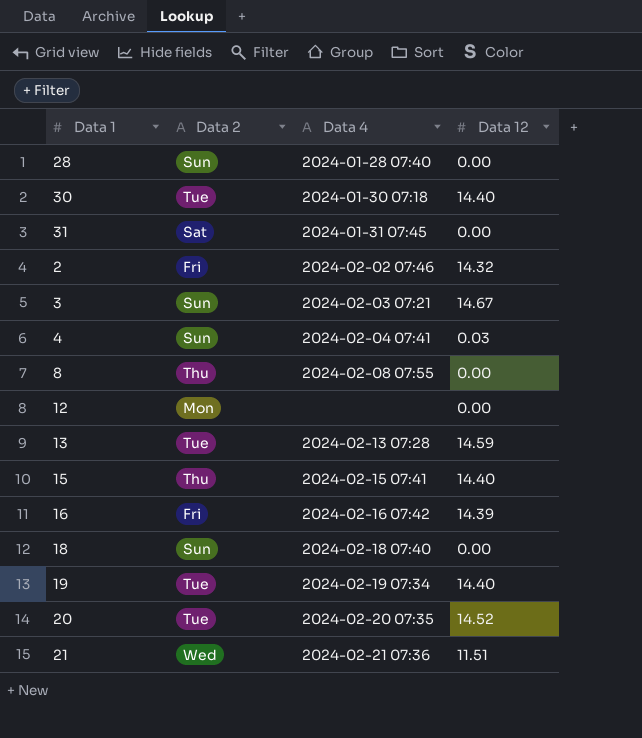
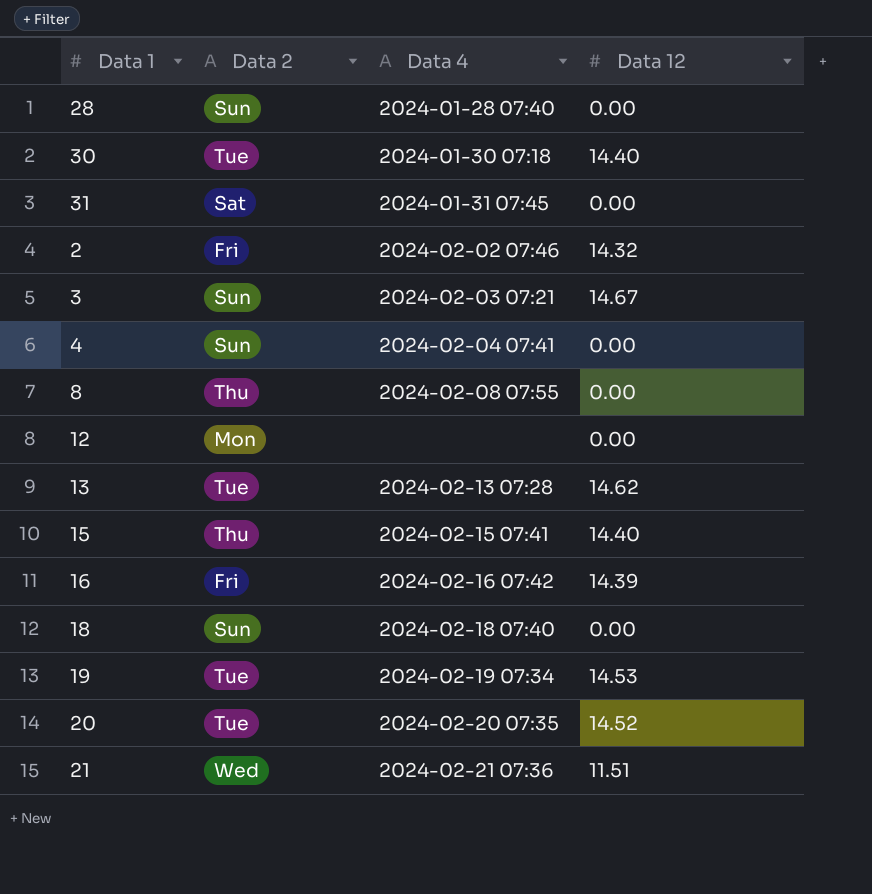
4 | Data 12: 0.03 -> 0.00
13 | Data 12: 14.59 -> 14.62
19 | Data 12: 14.40 -> 14.53

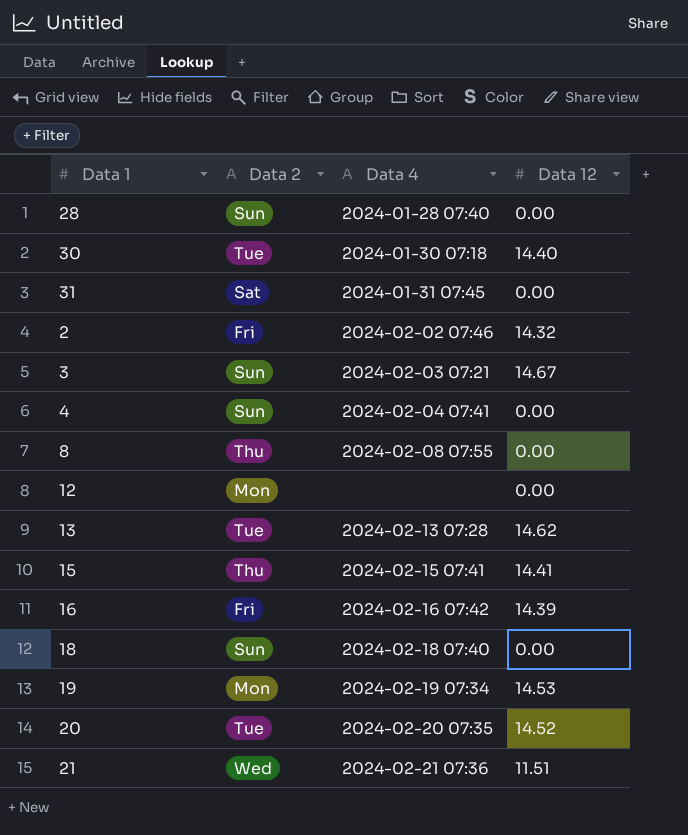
15 | Data 12: 14.40 -> 14.41
19 | Data 2: Tue -> Mon

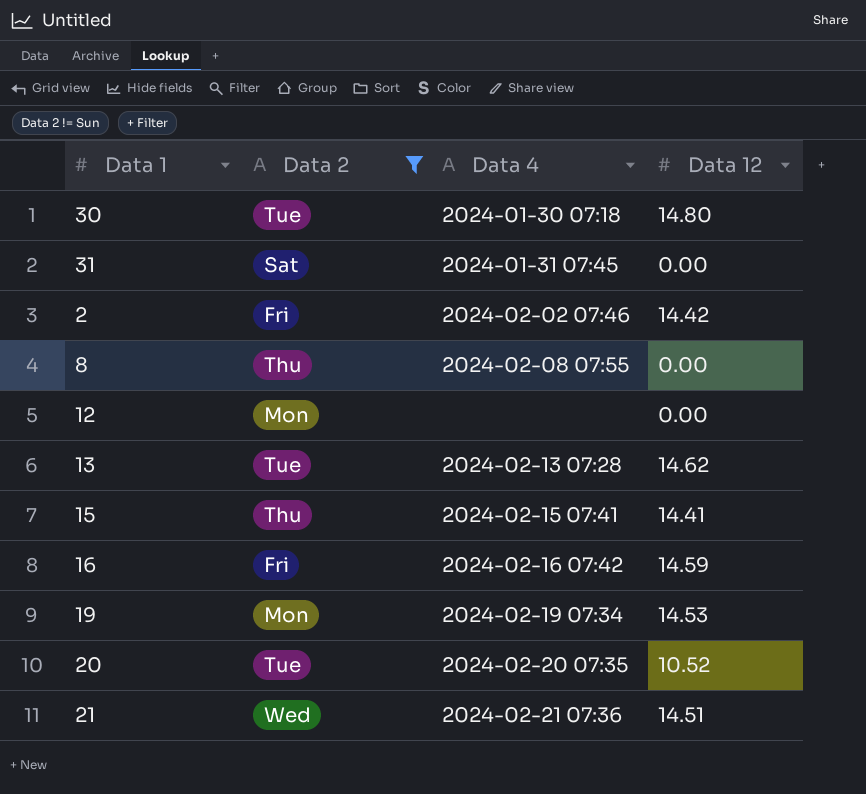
filter: none -> Data 2 != Sun
30 | Data 12: 14.40 -> 14.80
2 | Data 12: 14.32 -> 14.42
16 | Data 12: 14.39 -> 14.59
20 | Data 12: 14.52 -> 10.52
21 | Data 12: 11.51 -> 14.51

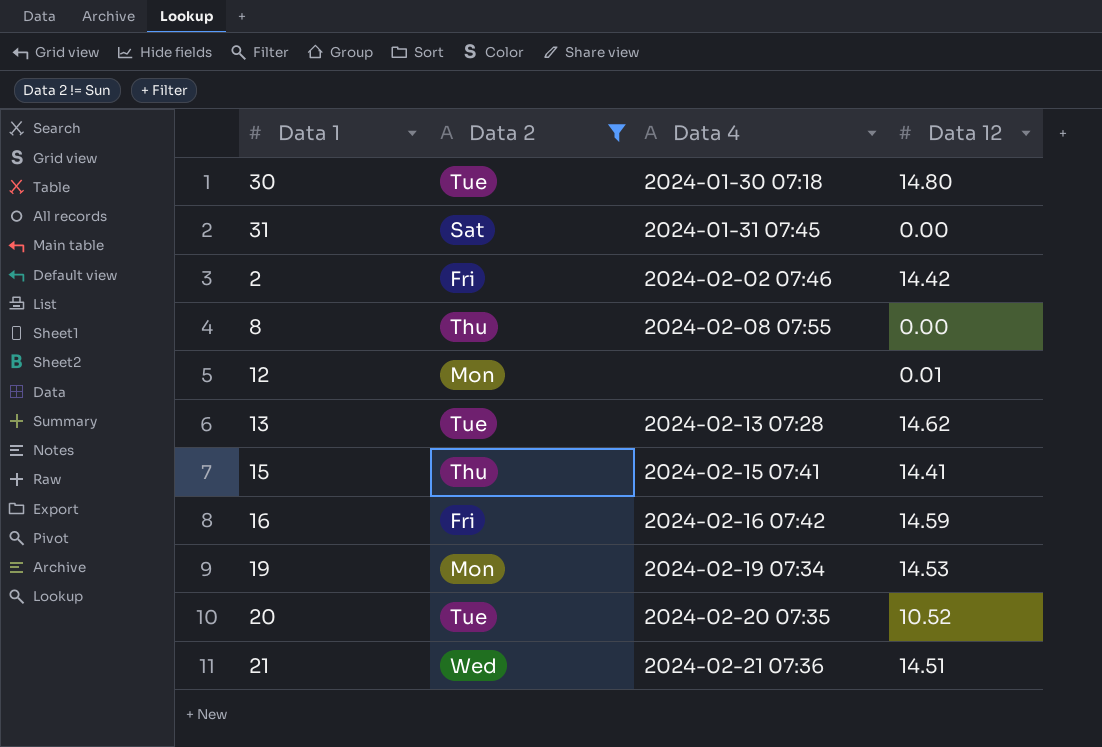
12 | Data 12: 0.00 -> 0.01

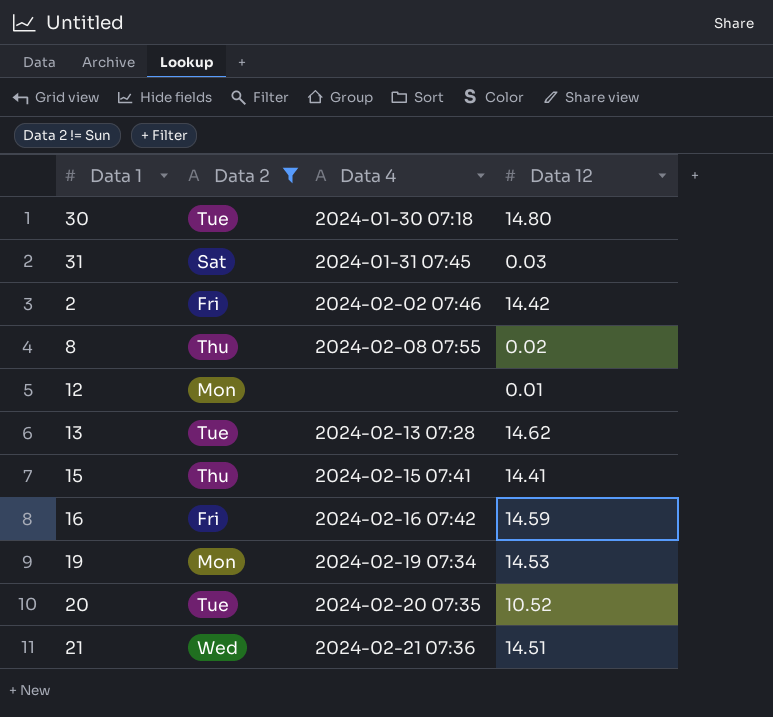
31 | Data 12: 0.00 -> 0.03
8 | Data 12: 0.00 -> 0.02

